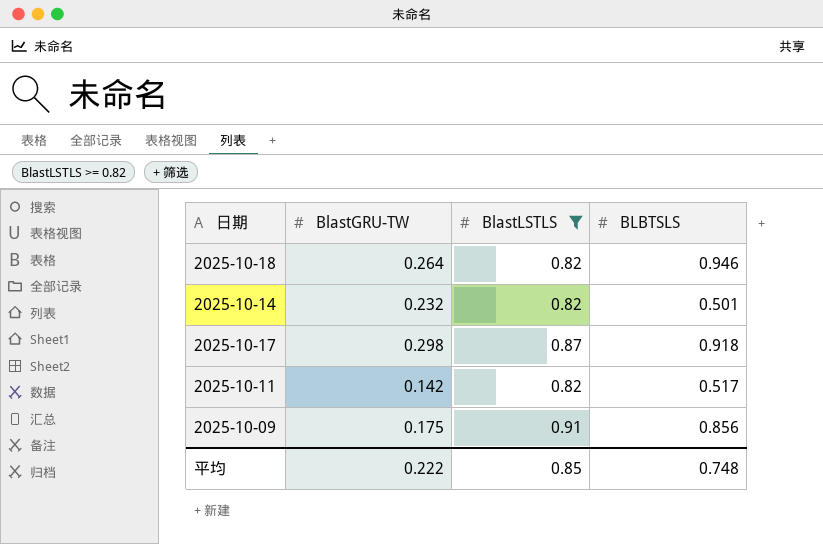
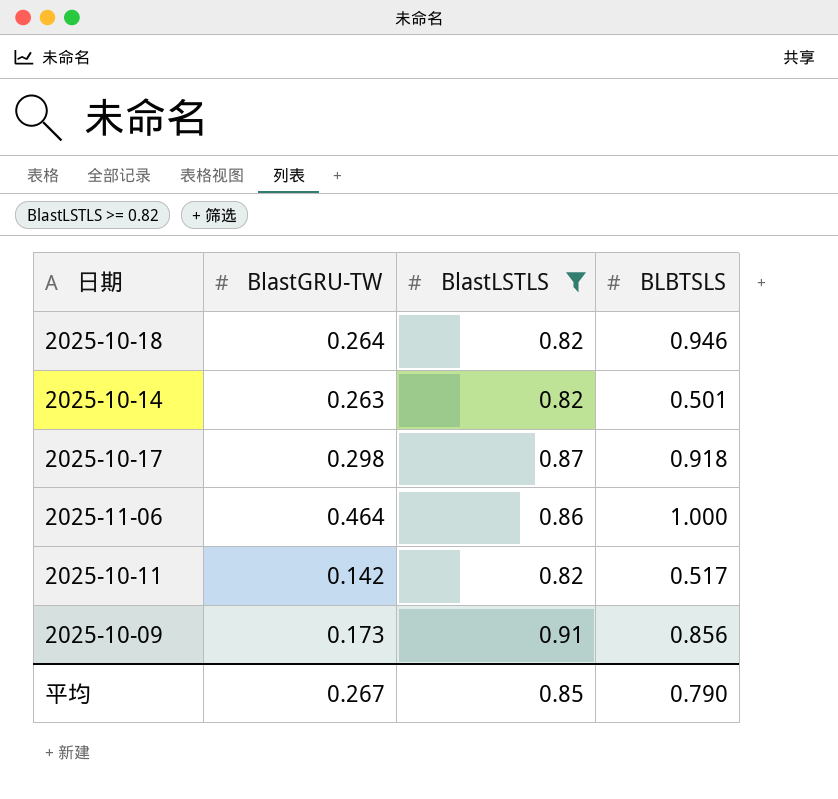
2025-10-14 | BlastGRU-TW: 0.232 -> 0.263
row 2025-11-06: none -> 0.464 | 0.86 | 1.000
2025-10-09 | BlastGRU-TW: 0.175 -> 0.173
平均 | BlastGRU-TW: 0.222 -> 0.267
平均 | BLBTSLS: 0.748 -> 0.790

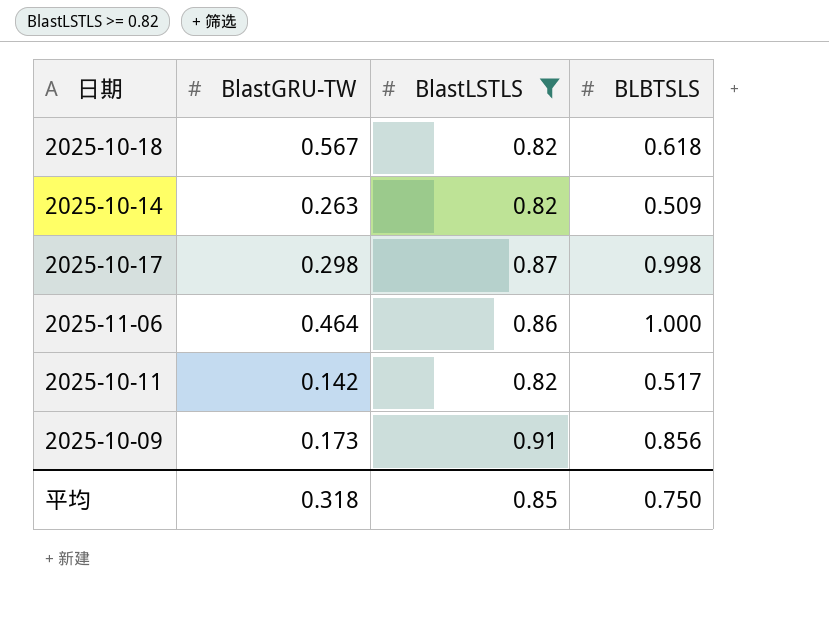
2025-10-18 | BlastGRU-TW: 0.264 -> 0.567
2025-10-18 | BLBTSLS: 0.946 -> 0.618
2025-10-14 | BLBTSLS: 0.501 -> 0.509
2025-10-17 | BLBTSLS: 0.918 -> 0.998
平均 | BlastGRU-TW: 0.267 -> 0.318
平均 | BLBTSLS: 0.790 -> 0.750

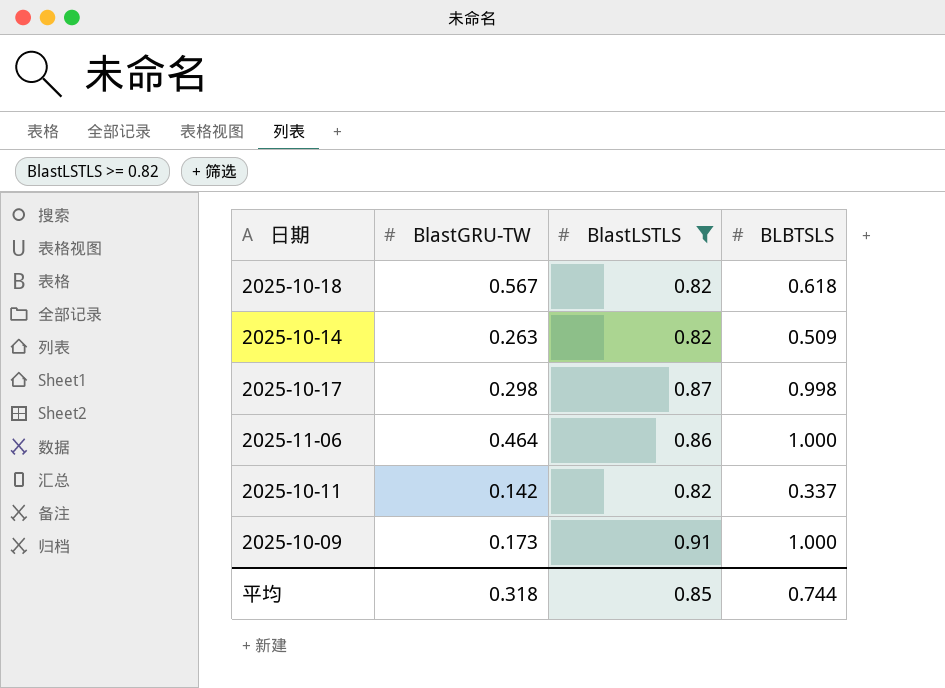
2025-10-11 | BLBTSLS: 0.517 -> 0.337
2025-10-09 | BLBTSLS: 0.856 -> 1.000
平均 | BLBTSLS: 0.750 -> 0.744

